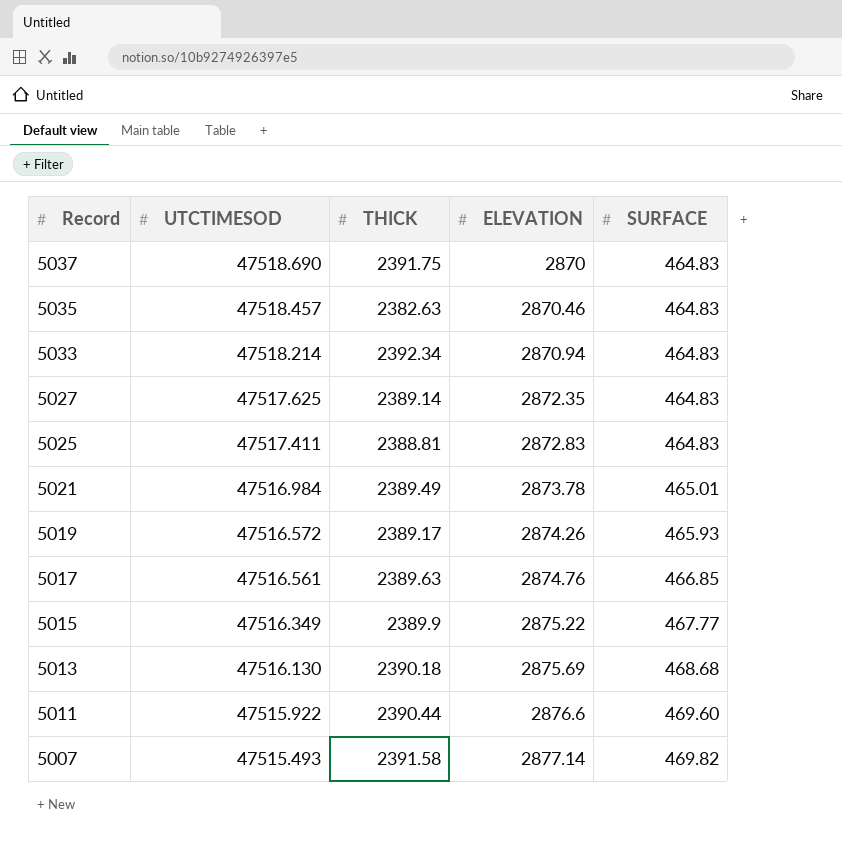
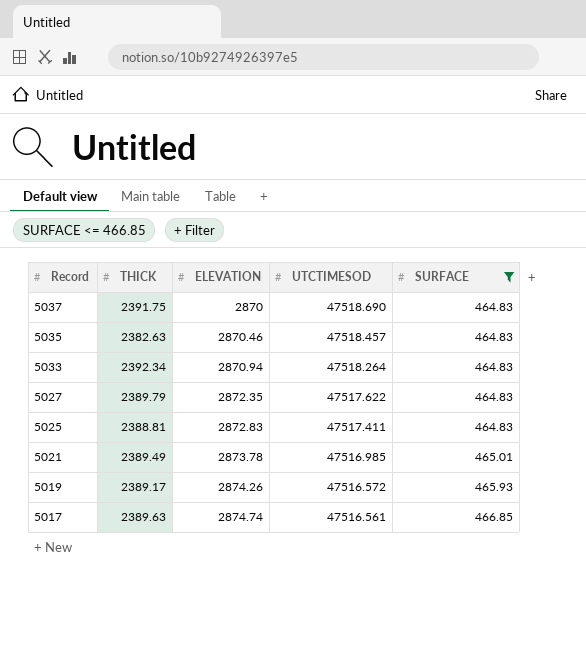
filter: none -> SURFACE <= 466.85
column UTCTIMESOD | position: 2 -> 4
5033 | UTCTIMESOD: 47518.214 -> 47518.264
5027 | THICK: 2389.14 -> 2389.79
5027 | UTCTIMESOD: 47517.625 -> 47517.622
5021 | UTCTIMESOD: 47516.984 -> 47516.985
5017 | ELEVATION: 2874.76 -> 2874.74

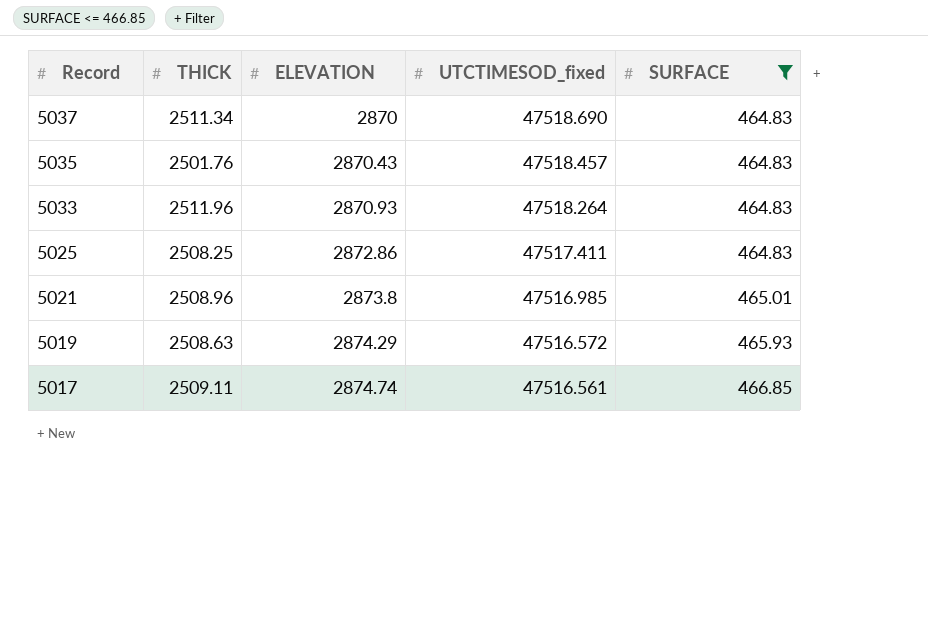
column name: UTCTIMESOD -> UTCTIMESOD_fixed
row 5027: 2389.79 | 2872.35 | 47517.622 | 464.83 -> none
5037 | THICK: 2391.75 -> 2511.34
5035 | THICK: 2382.63 -> 2501.76
5035 | ELEVATION: 2870.46 -> 2870.43
5033 | THICK: 2392.34 -> 2511.96
5033 | ELEVATION: 2870.94 -> 2870.93
5025 | THICK: 2388.81 -> 2508.25
5025 | ELEVATION: 2872.83 -> 2872.86
5021 | THICK: 2389.49 -> 2508.96
5021 | ELEVATION: 2873.78 -> 2873.8
5019 | THICK: 2389.17 -> 2508.63
5019 | ELEVATION: 2874.26 -> 2874.29
5017 | THICK: 2389.63 -> 2509.11

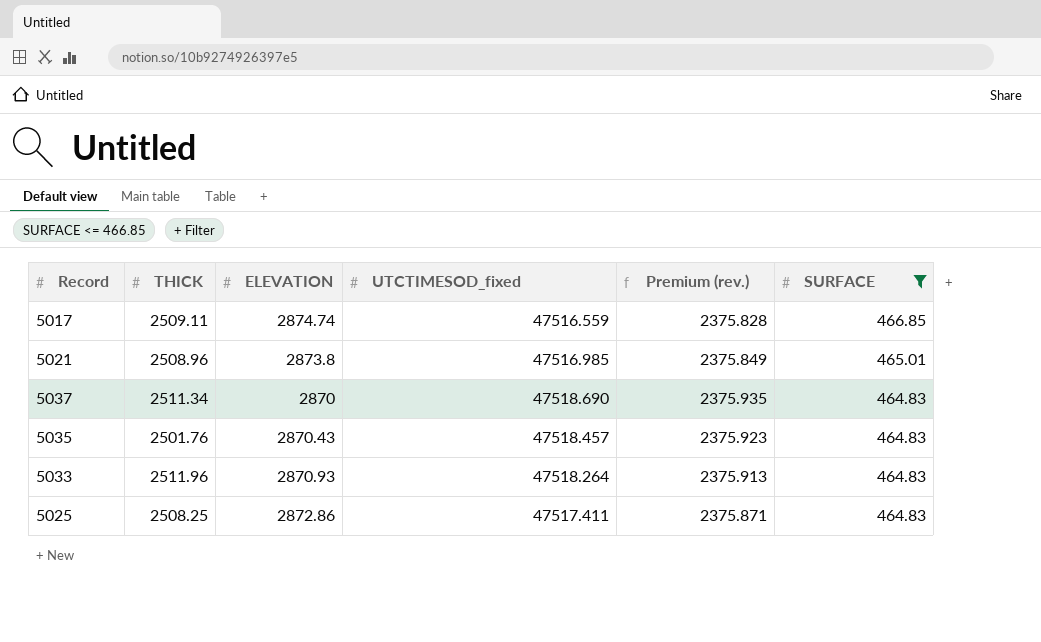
row order: Record descending -> SURFACE descending
column Premium (rev.) | formula: none -> [UTCTIMESOD_fixed] * 0.05
row 5019: 2508.63 | 2874.29 | 47516.572 | 465.93 -> none
5017 | UTCTIMESOD_fixed: 47516.561 -> 47516.559

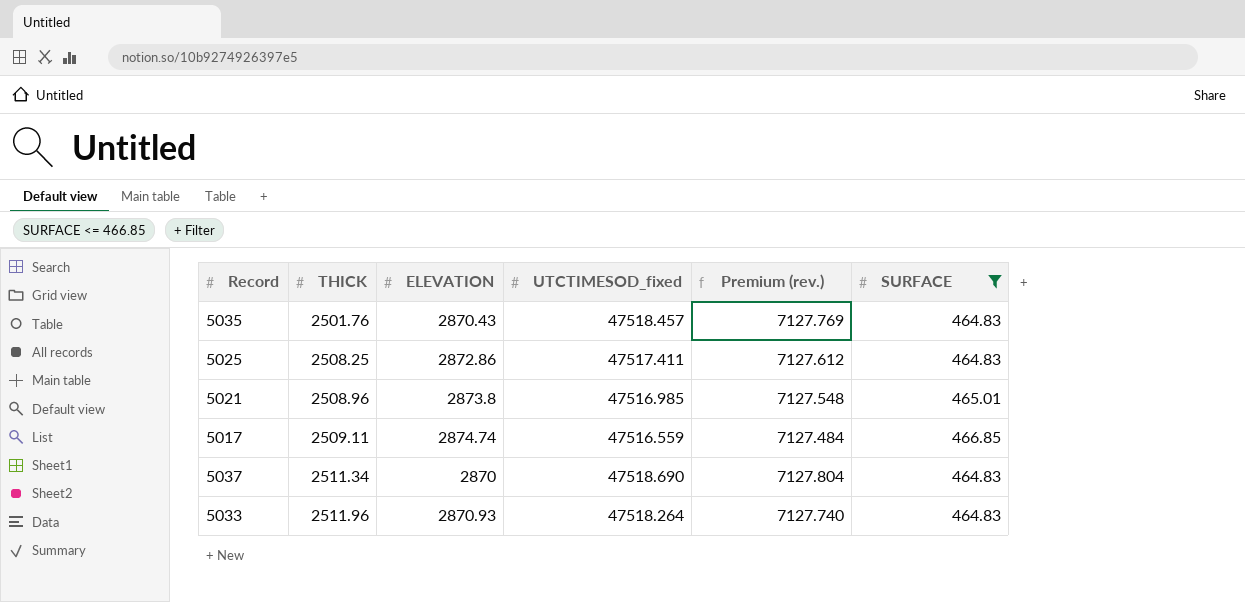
row order: SURFACE descending -> THICK ascending
column Premium (rev.) | formula: [UTCTIMESOD_fixed] * 0.05 -> [UTCTIMESOD_fixed] * 0.15

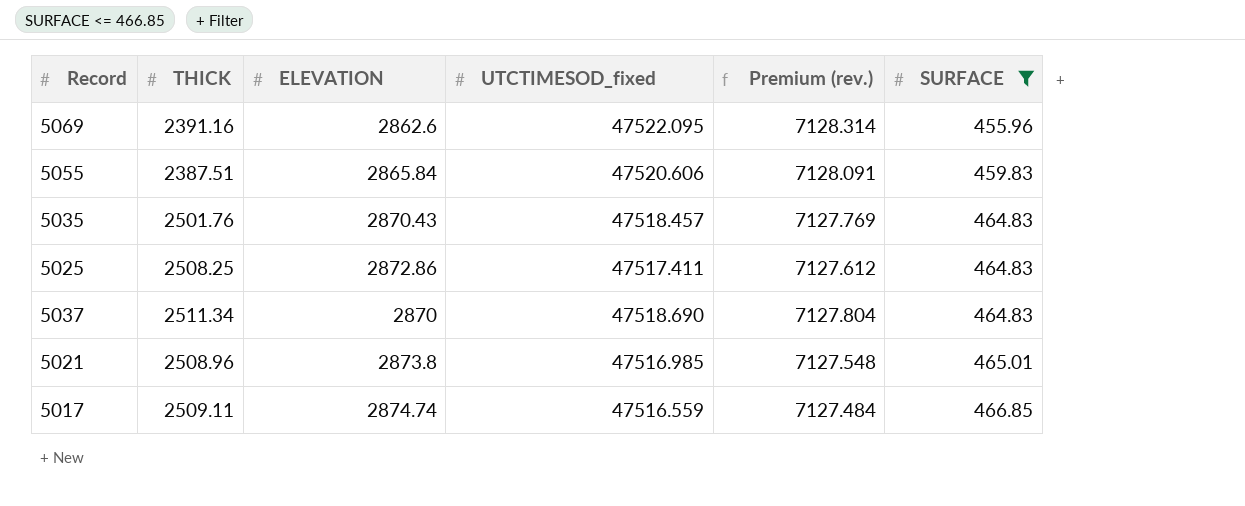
row order: THICK ascending -> SURFACE ascending
row 5033: 2511.96 | 2870.93 | 47518.264 | 7127.740 | 464.83 -> none
row 5069: none -> 2391.16 | 2862.6 | 47522.095 | 7128.314 | 455.96
row 5055: none -> 2387.51 | 2865.84 | 47520.606 | 7128.091 | 459.83

